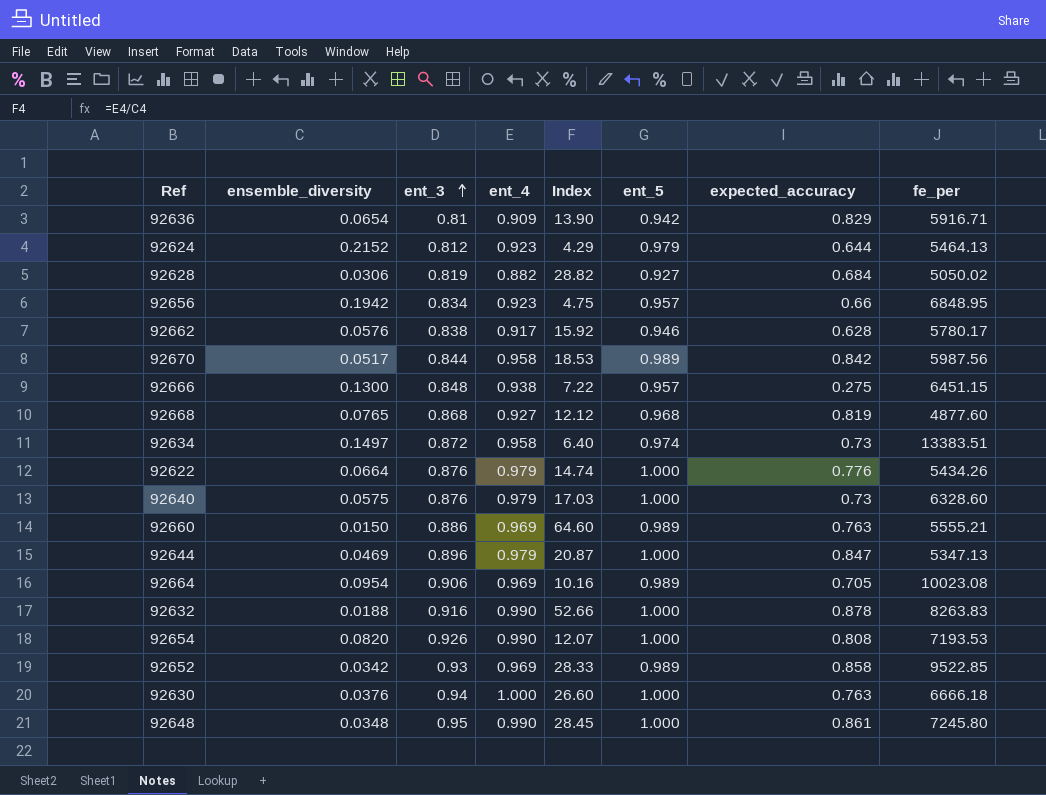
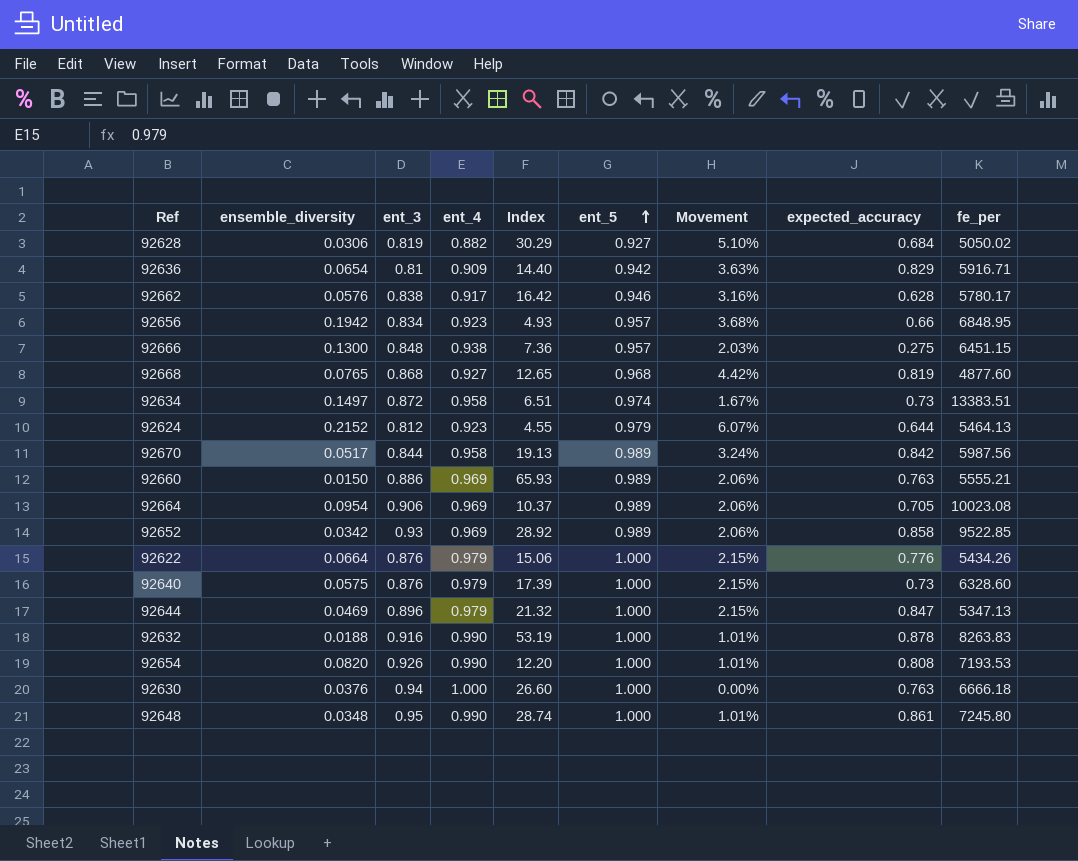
row order: ent_3 ascending -> ent_5 ascending
column Index | formula: [ent_4] / [ensemble_diversity] -> [ent_5] / [ensemble_diversity]
column Movement | formula: none -> ([ent_5] - [ent_4]) / [ent_4]

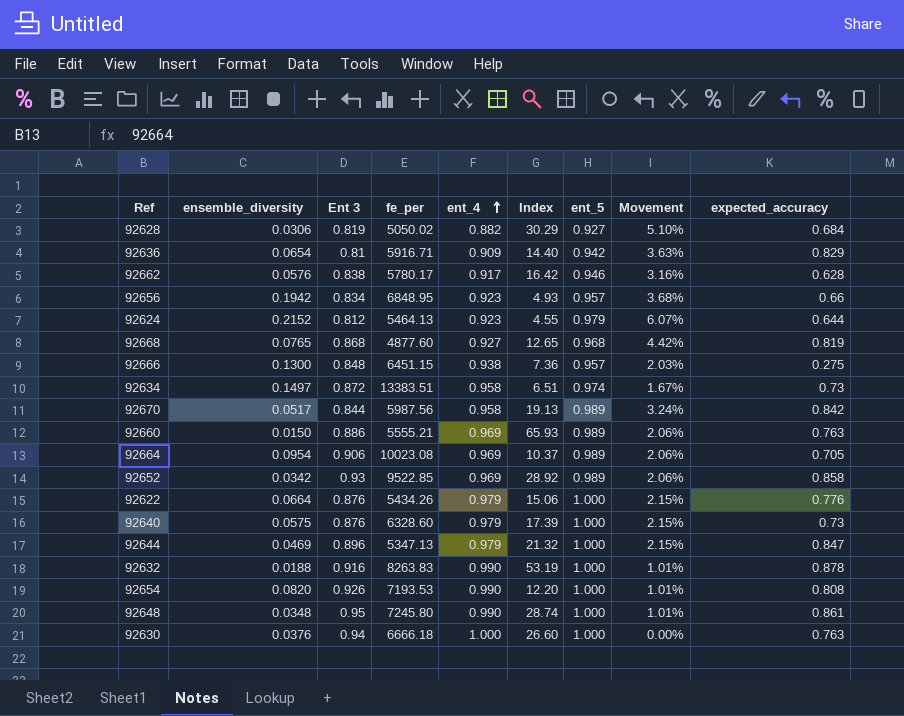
row order: ent_5 ascending -> ent_4 ascending
column name: ent_3 -> Ent 3
column fe_per | position: 9 -> 4

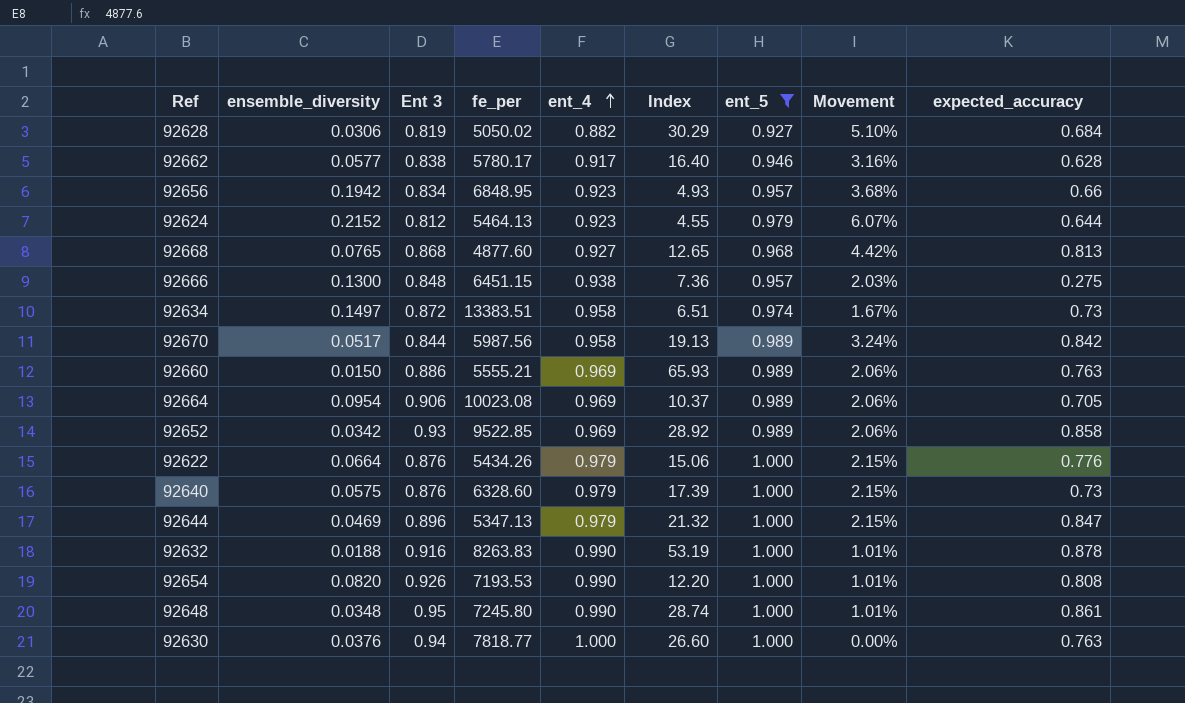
filter: none -> ent_5 != 0.942
92662 | ensemble_diversity: 0.0576 -> 0.0577
92662 | Index: 16.42 -> 16.40
92668 | expected_accuracy: 0.819 -> 0.813
92630 | fe_per: 6666.18 -> 7818.77

